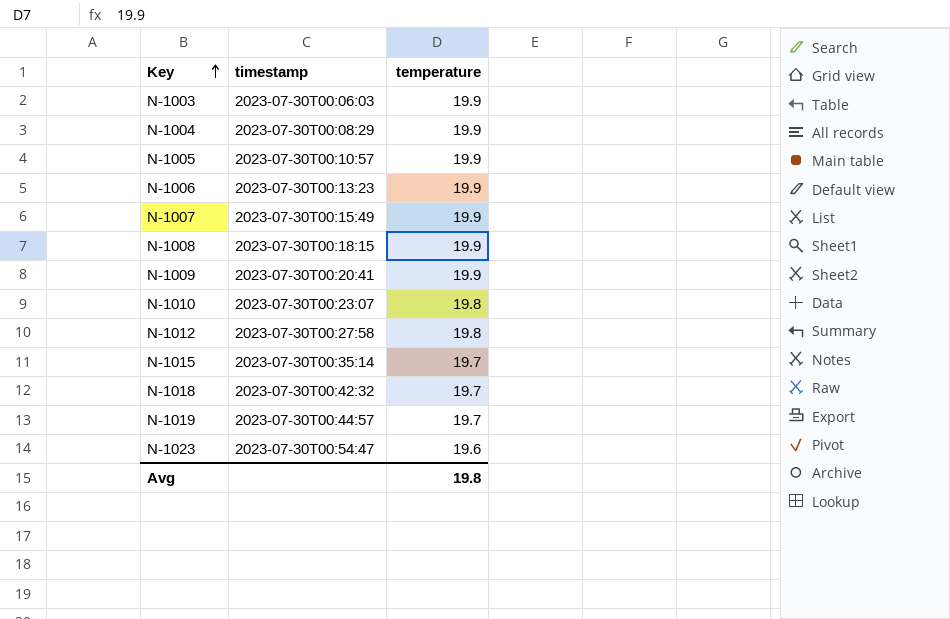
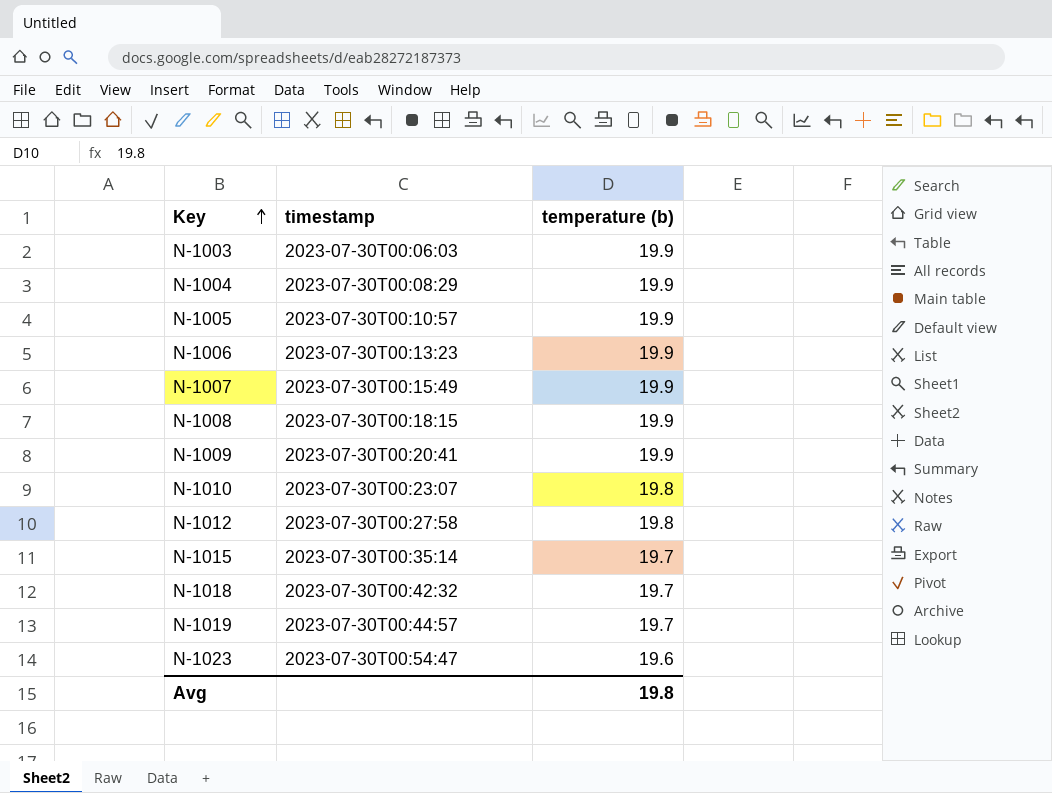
column name: temperature -> temperature (b)

